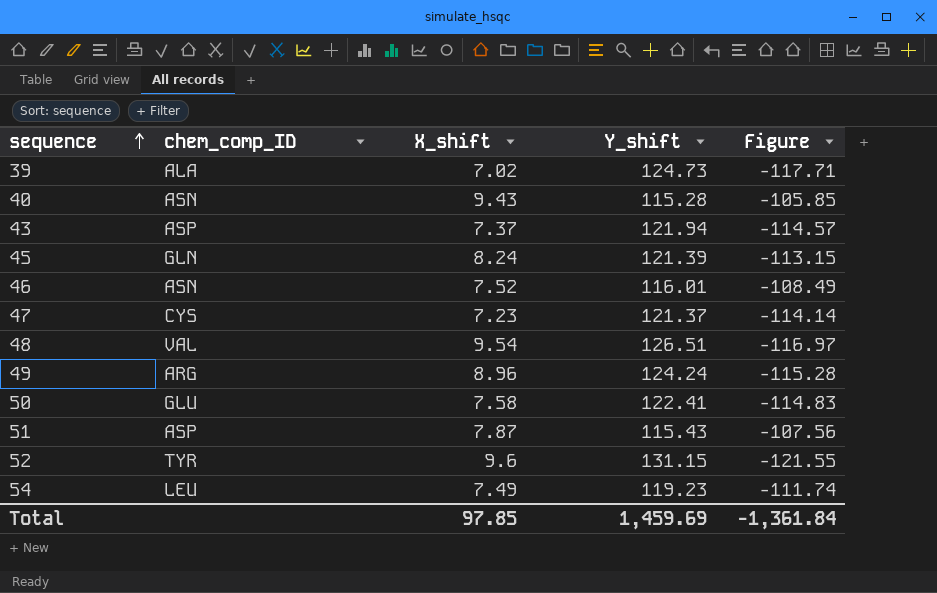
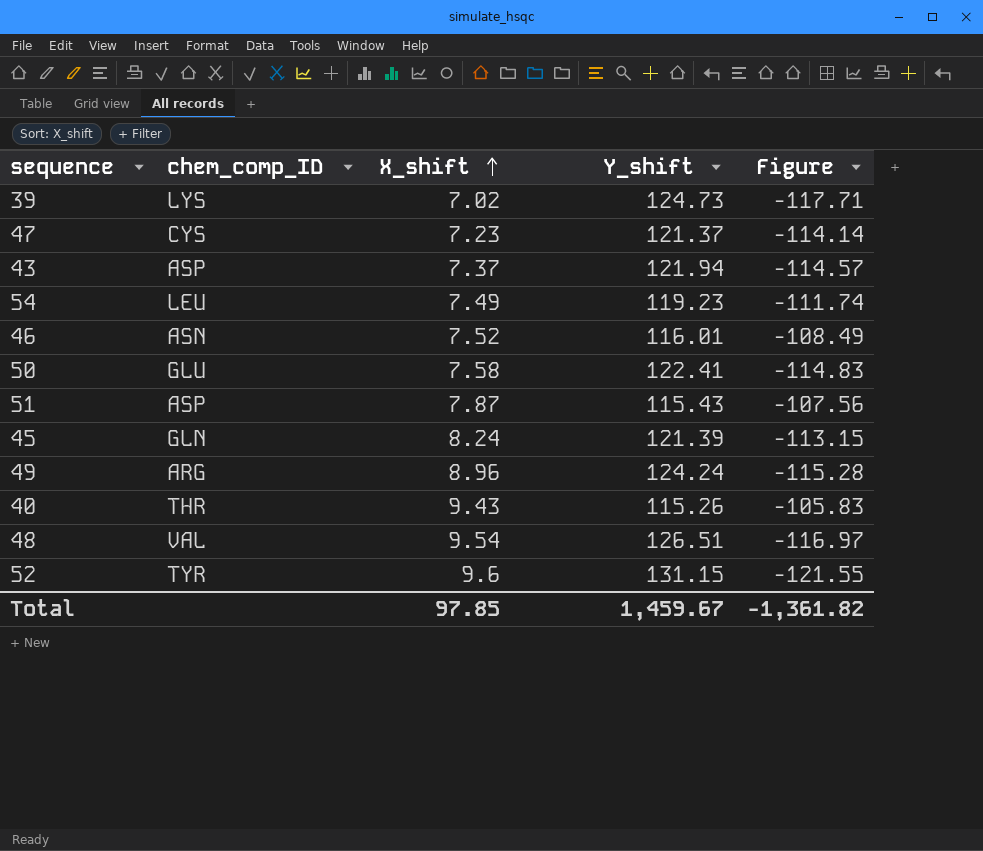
row order: sequence ascending -> X_shift ascending
39 | chem_comp_ID: ALA -> LYS
40 | chem_comp_ID: ASN -> THR
40 | Y_shift: 115.28 -> 115.26
40 | Figure: -105.85 -> -105.83
Total | Y_shift: 1,459.69 -> 1,459.67
Total | Figure: -1,361.84 -> -1,361.82

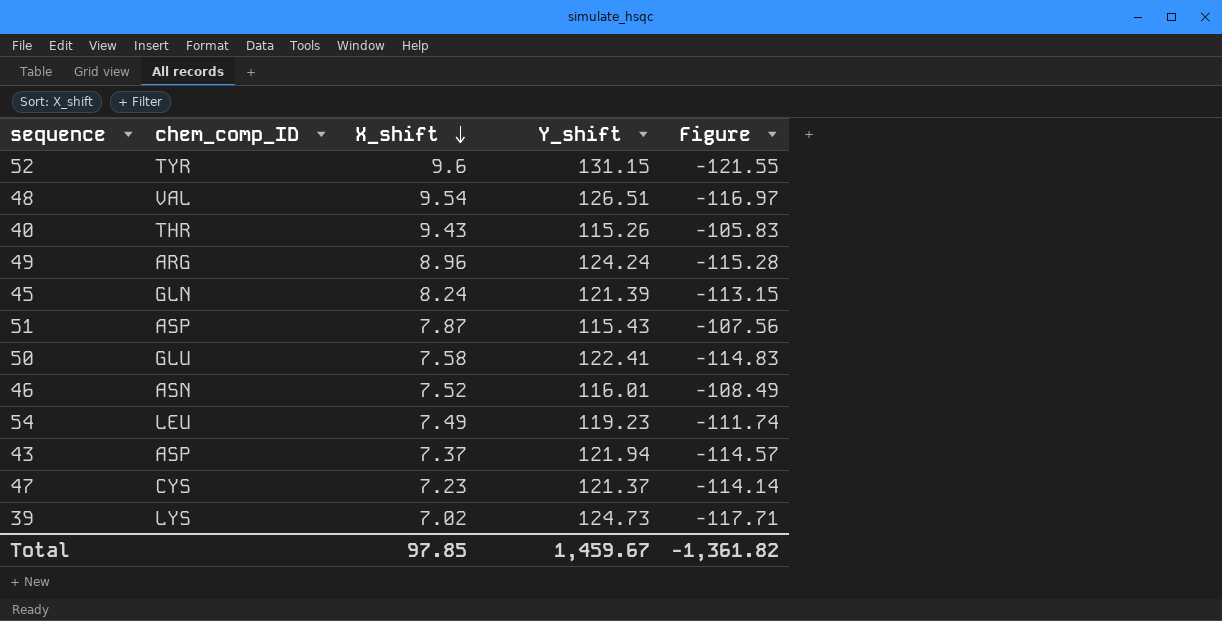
row order: X_shift ascending -> X_shift descending

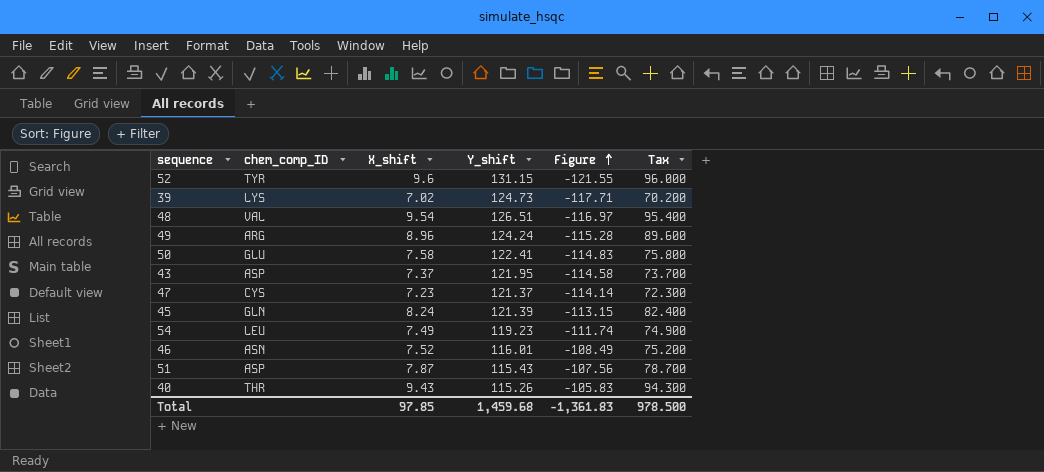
row order: X_shift descending -> Figure ascending
column Tax | formula: none -> [X_shift] * 10
43 | Y_shift: 121.94 -> 121.95
43 | Figure: -114.57 -> -114.58
Total | Y_shift: 1,459.67 -> 1,459.68
Total | Figure: -1,361.82 -> -1,361.83

